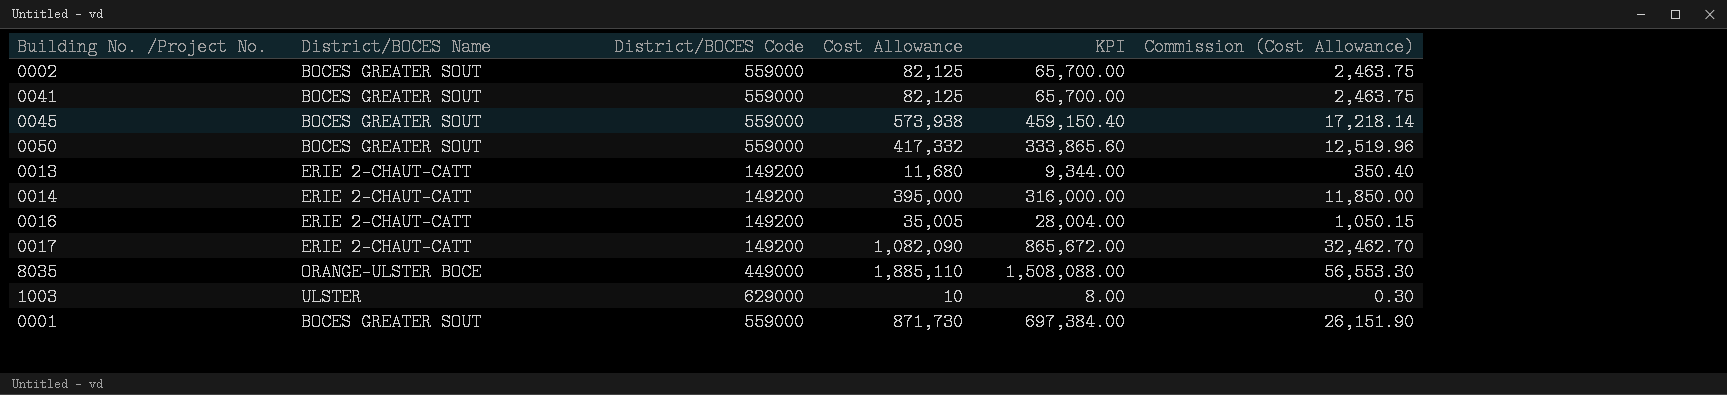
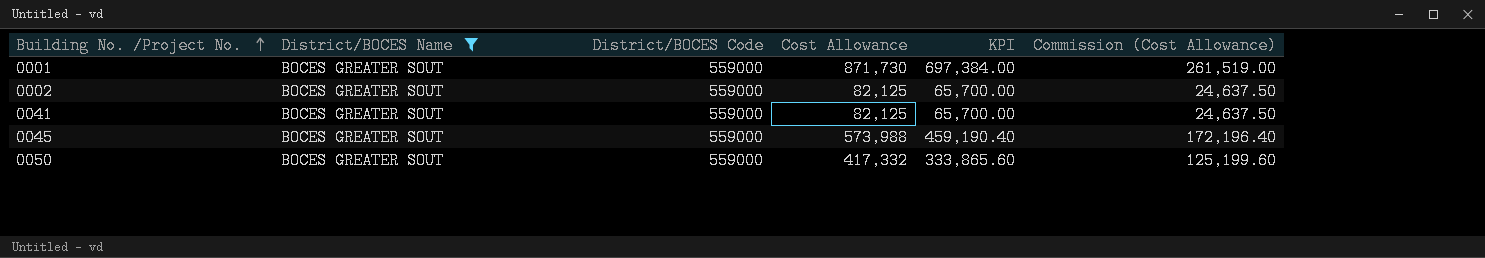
filter: none -> District/BOCES Name = BOCES GREATER SOUT
row order: none -> Building No. /Project No. ascending
column Commission (Cost Allowance) | formula: [Cost Allowance] * 0.03 -> [Cost Allowance] * 0.3
0045 | Cost Allowance: 573,938 -> 573,988
0045 | KPI: 459,150.40 -> 459,190.40

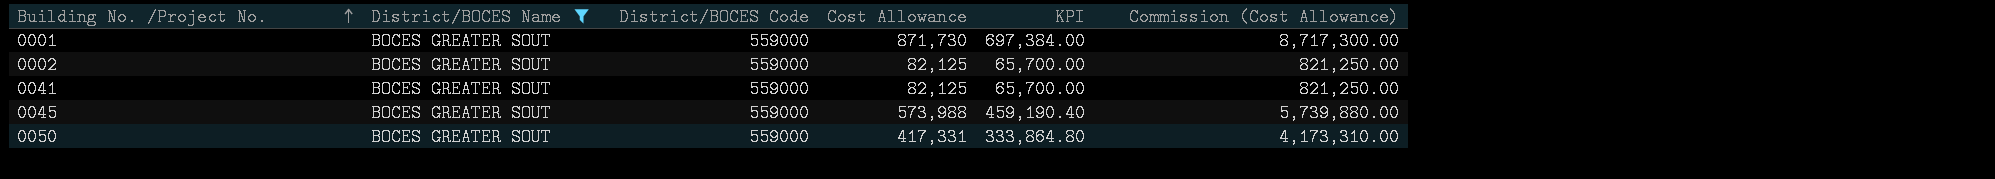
column Commission (Cost Allowance) | formula: [Cost Allowance] * 0.3 -> [Cost Allowance] * 10
0050 | Cost Allowance: 417,332 -> 417,331
0050 | KPI: 333,865.60 -> 333,864.80

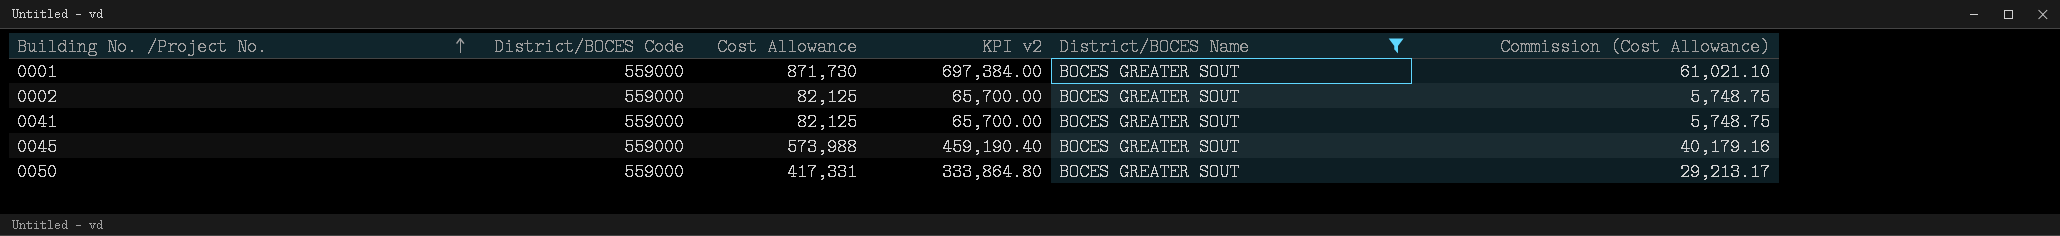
column name: KPI -> KPI v2
column District/BOCES Name | position: 2 -> 5
column Commission (Cost Allowance) | formula: [Cost Allowance] * 10 -> [Cost Allowance] * 0.07

